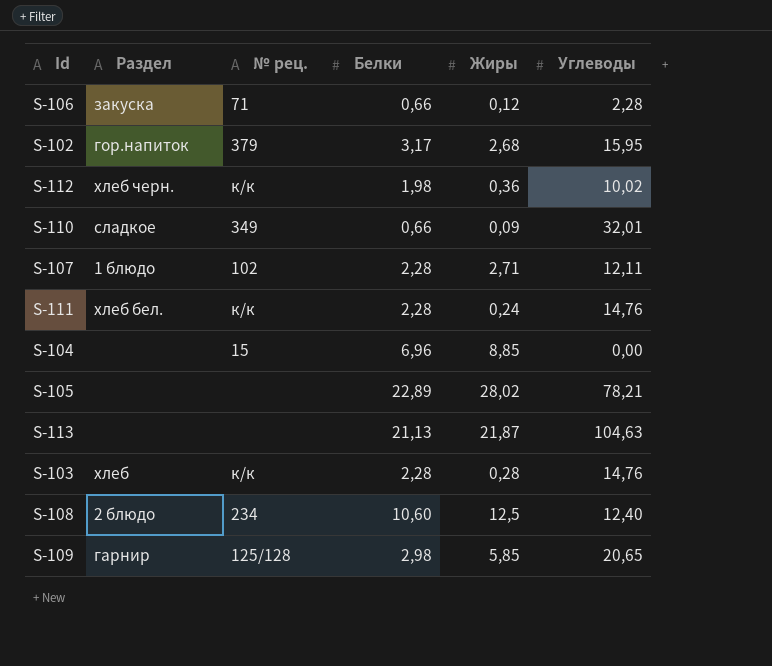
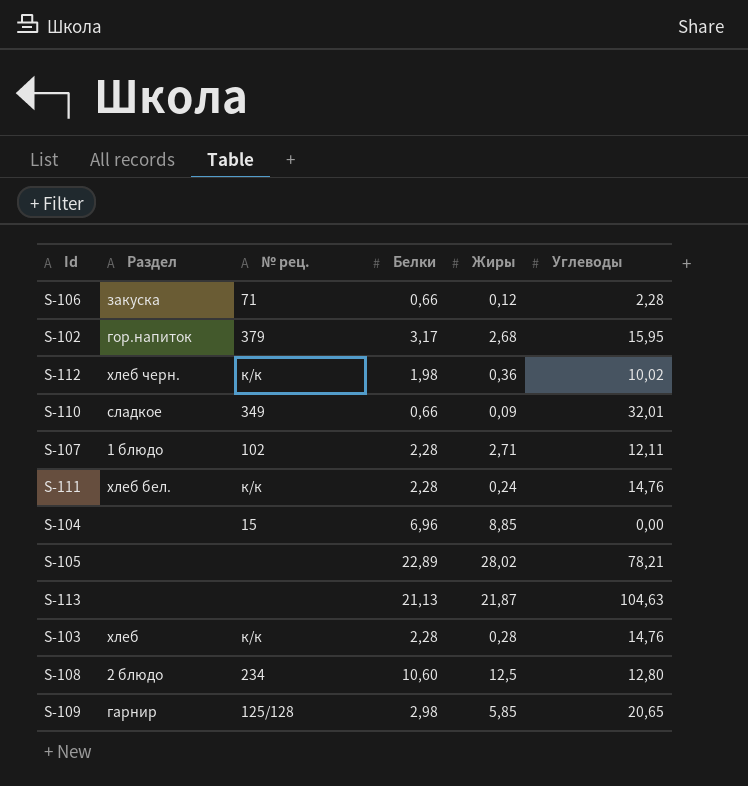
S-108 | Углеводы: 12,40 -> 12,80

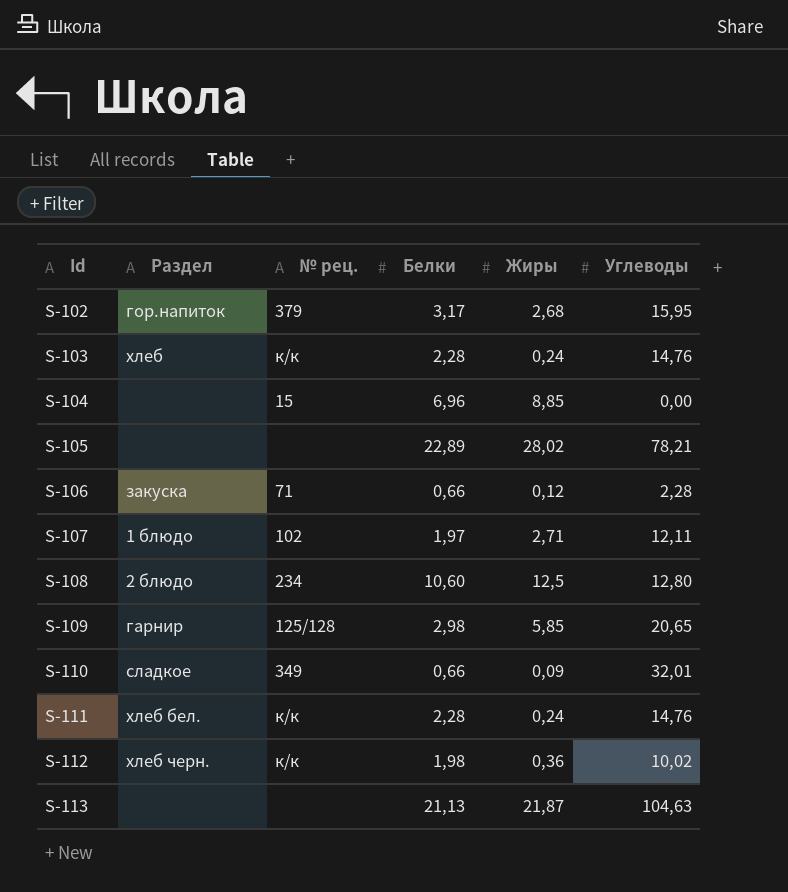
row order: none -> Id ascending
S-103 | Жиры: 0,28 -> 0,24
S-107 | Белки: 2,28 -> 1,97

